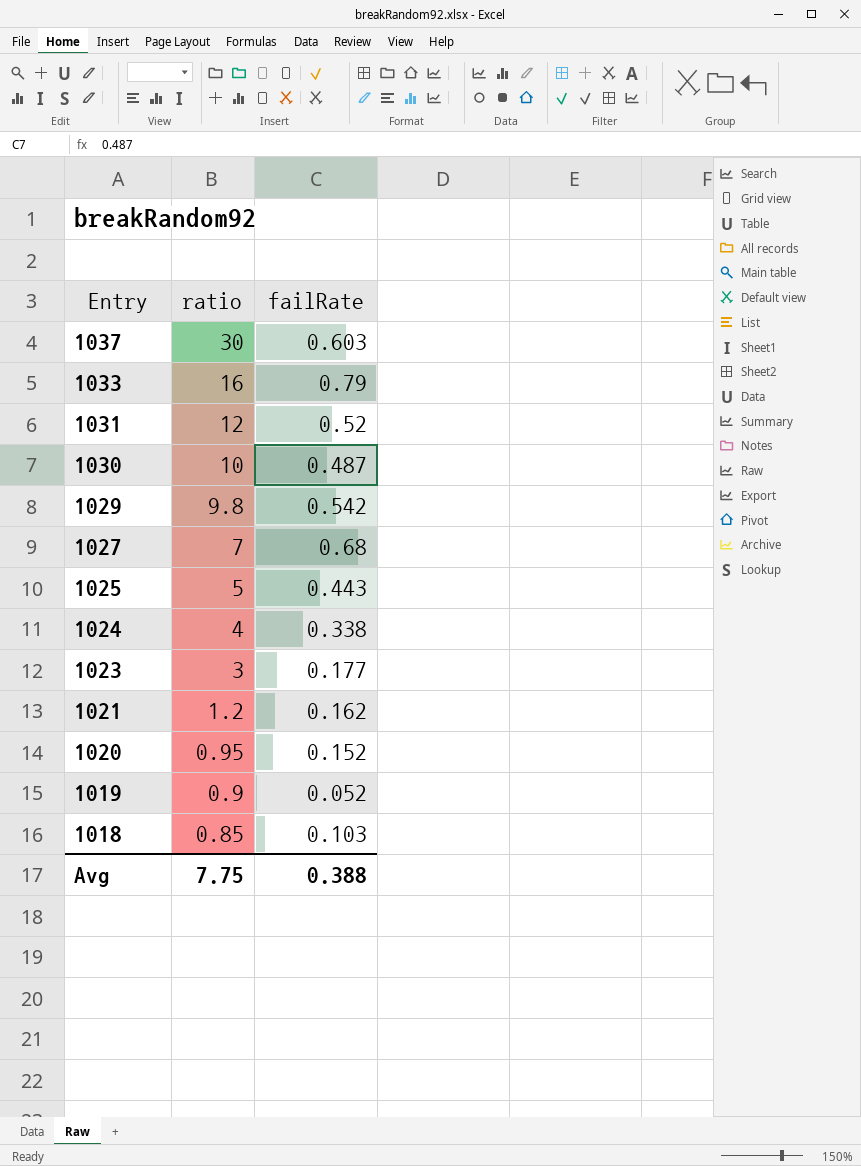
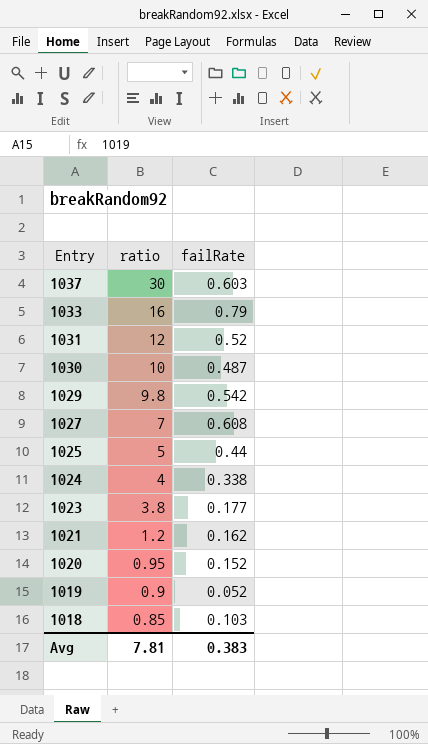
1027 | failRate: 0.68 -> 0.608
1025 | failRate: 0.443 -> 0.44
1023 | ratio: 3 -> 3.8
Avg | ratio: 7.75 -> 7.81
Avg | failRate: 0.388 -> 0.383

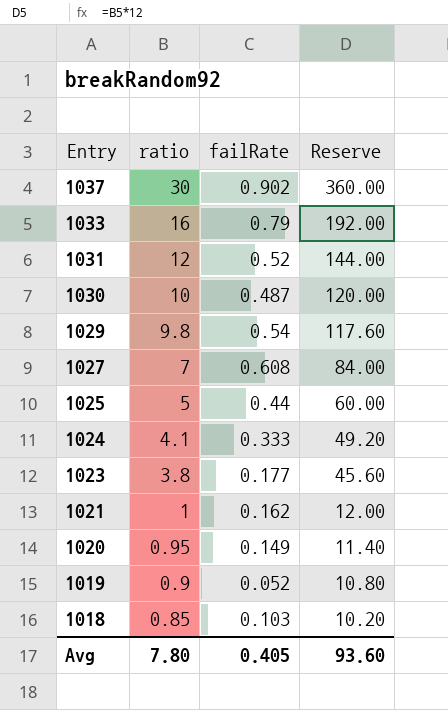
column Reserve | formula: none -> [ratio] * 12
1037 | failRate: 0.603 -> 0.902
1029 | failRate: 0.542 -> 0.54
1024 | ratio: 4 -> 4.1
1024 | failRate: 0.338 -> 0.333
1021 | ratio: 1.2 -> 1
1020 | failRate: 0.152 -> 0.149
Avg | ratio: 7.81 -> 7.80
Avg | failRate: 0.383 -> 0.405

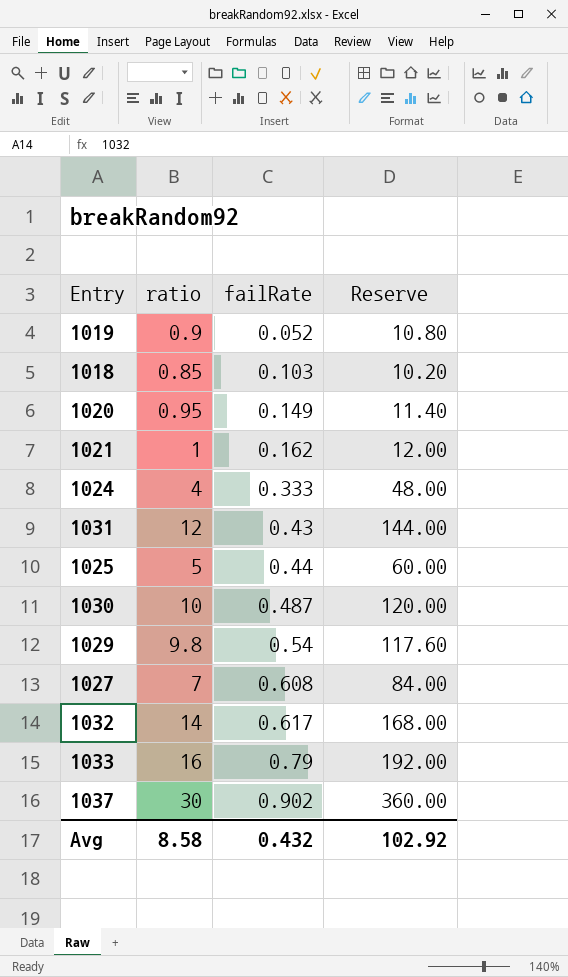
row order: Entry descending -> failRate ascending
row 1023: 3.8 | 0.177 | 45.60 -> none
1024 | ratio: 4.1 -> 4
1024 | Reserve: 49.20 -> 48.00
1031 | failRate: 0.52 -> 0.43
row 1032: none -> 14 | 0.617 | 168.00
Avg | ratio: 7.80 -> 8.58
Avg | failRate: 0.405 -> 0.432
Avg | Reserve: 93.60 -> 102.92

